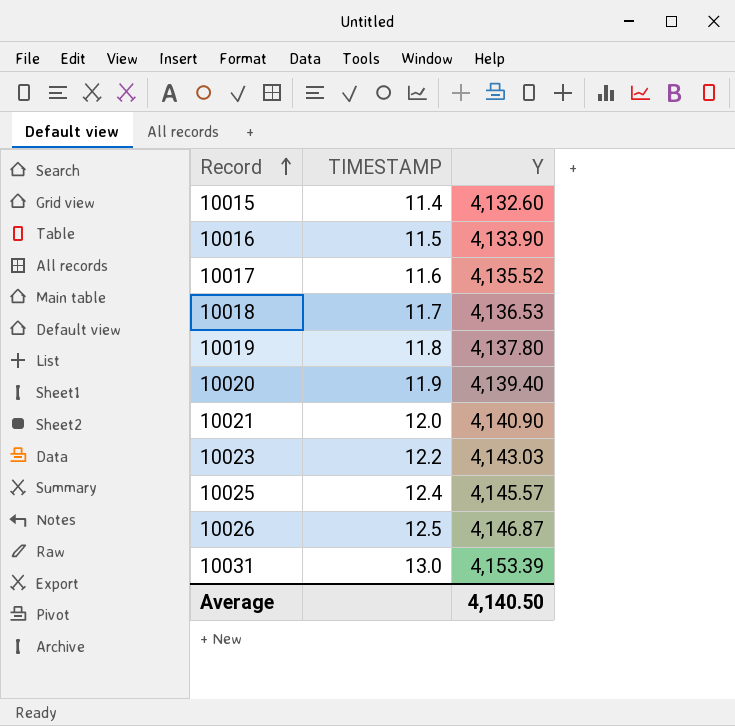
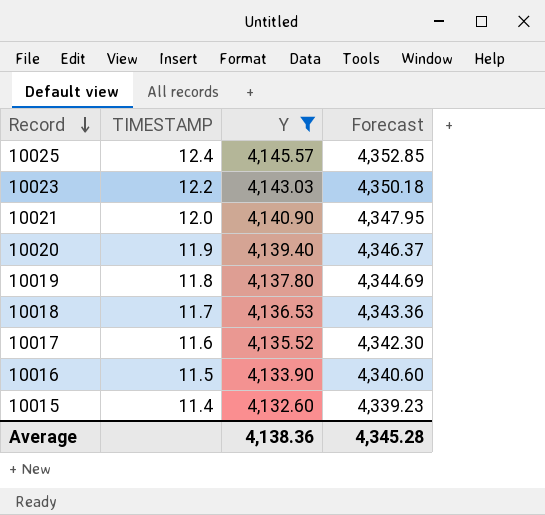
filter: none -> Y <= 4,145.57
row order: Record ascending -> Record descending
column Forecast | formula: none -> [Y] * 1.05
Average | Y: 4,140.50 -> 4,138.36

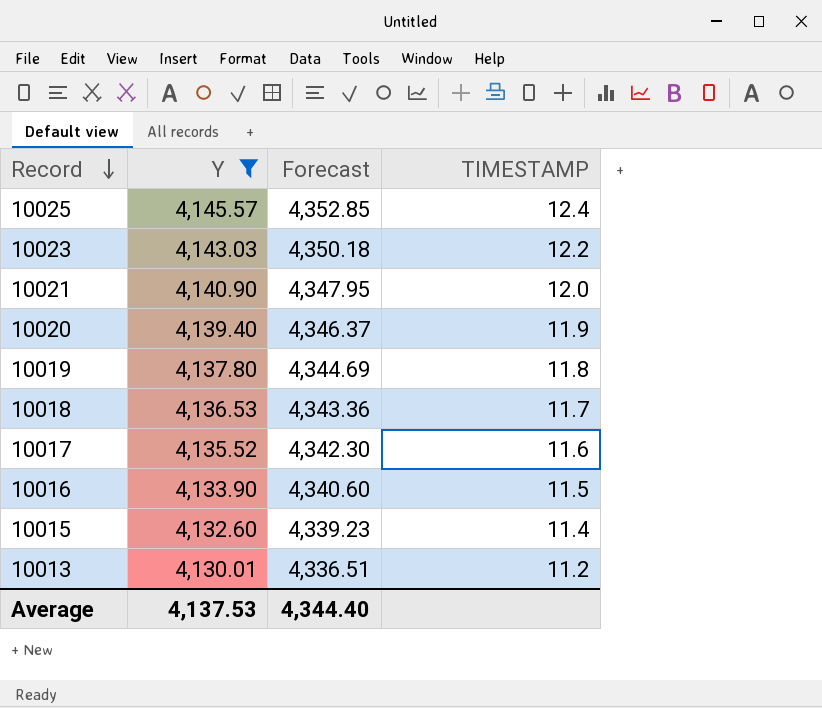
column TIMESTAMP | position: 2 -> 4
row 10013: none -> 4,130.01 | 4,336.51 | 11.2
Average | Y: 4,138.36 -> 4,137.53
Average | Forecast: 4,345.28 -> 4,344.40

